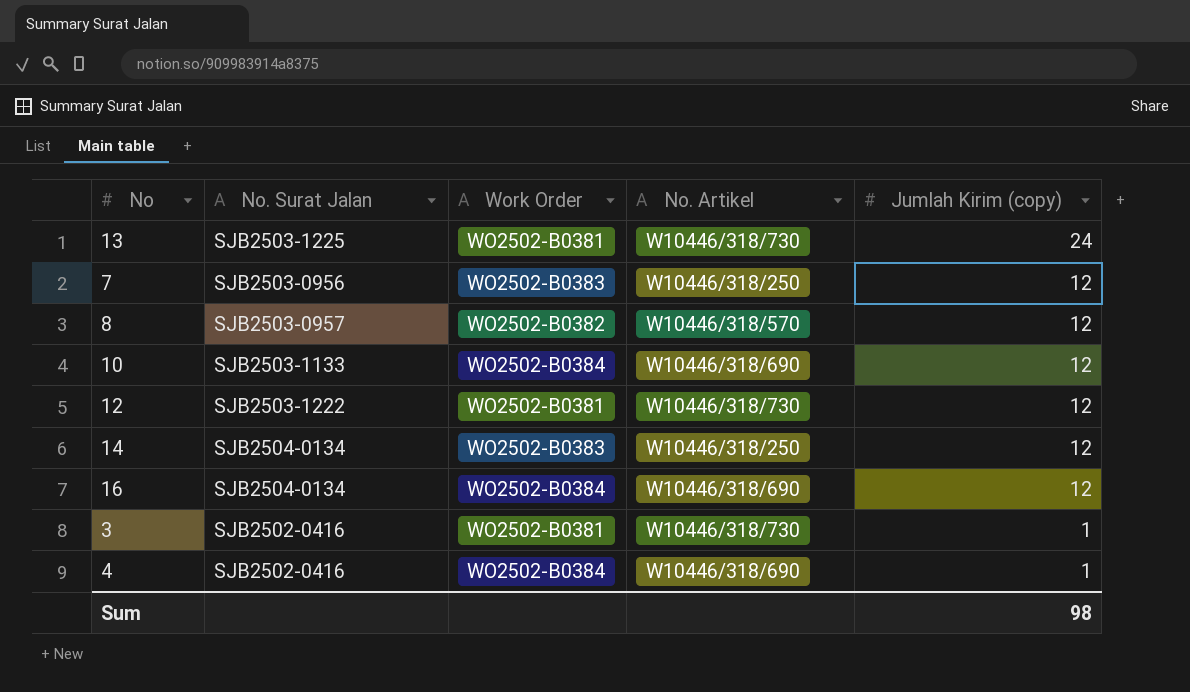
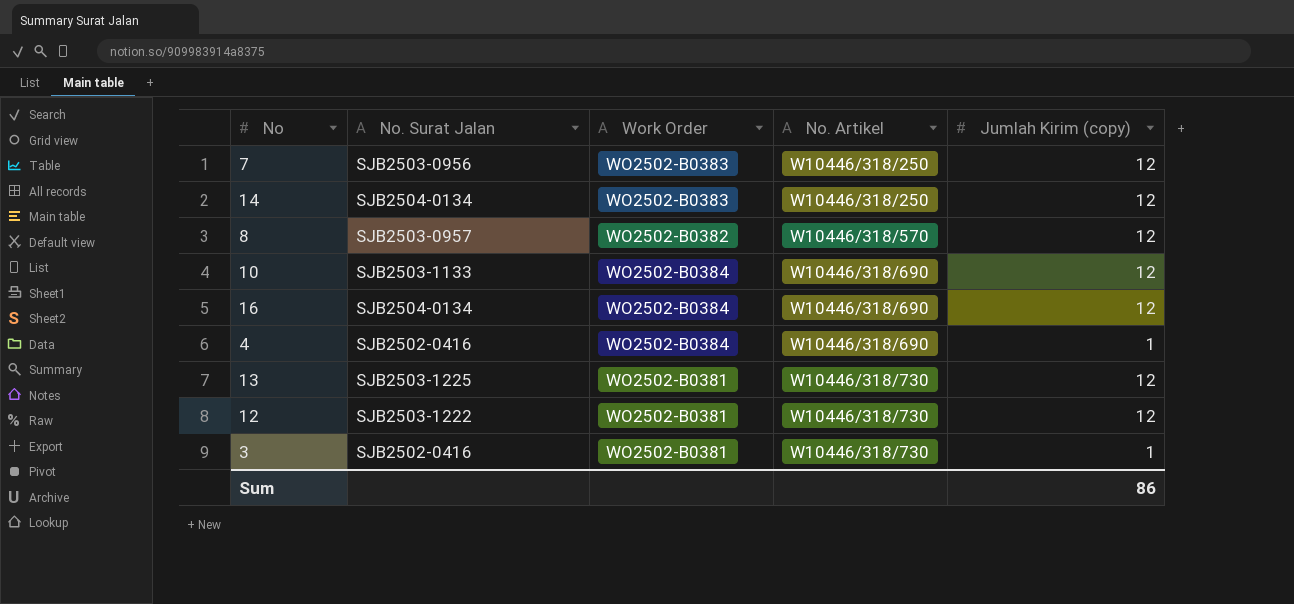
row order: Jumlah Kirim (copy) descending -> No. Artikel ascending
13 | Jumlah Kirim (copy): 24 -> 12
Sum | Jumlah Kirim (copy): 98 -> 86

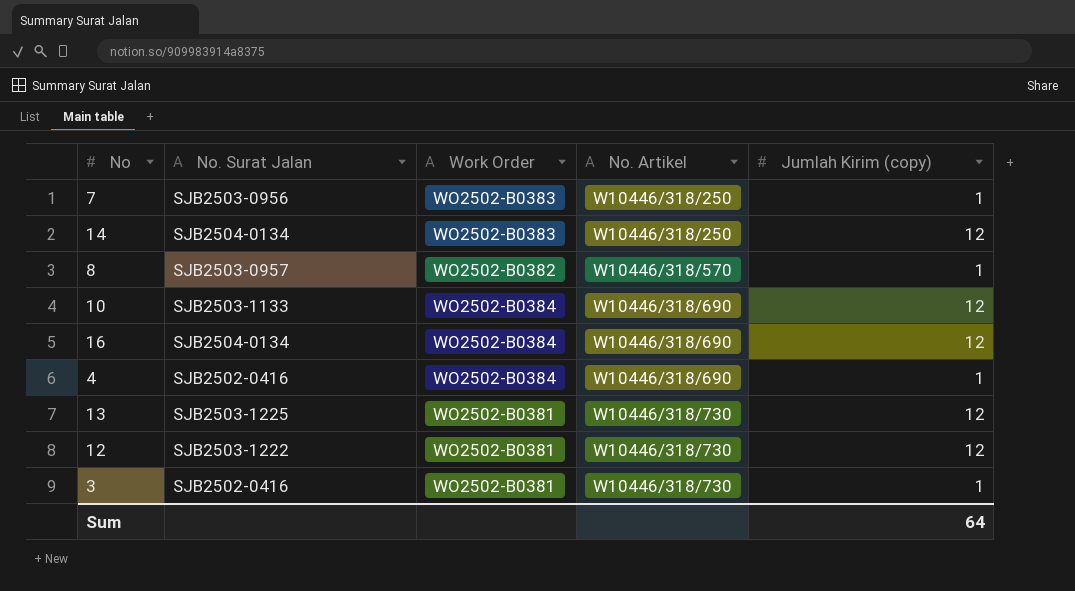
7 | Jumlah Kirim (copy): 12 -> 1
8 | Jumlah Kirim (copy): 12 -> 1
Sum | Jumlah Kirim (copy): 86 -> 64

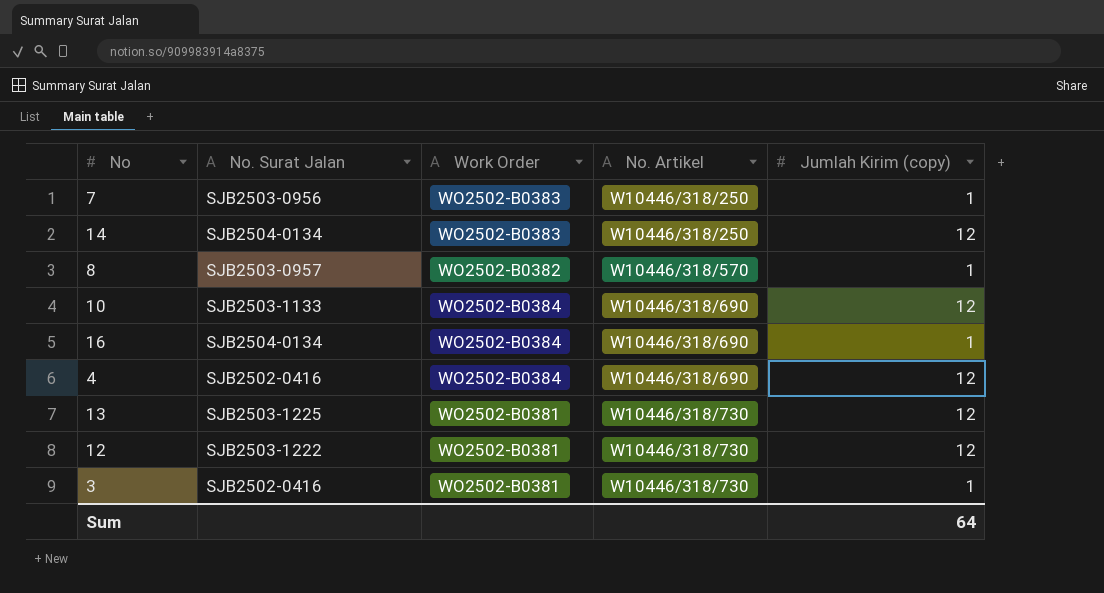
16 | Jumlah Kirim (copy): 12 -> 1
4 | Jumlah Kirim (copy): 1 -> 12

